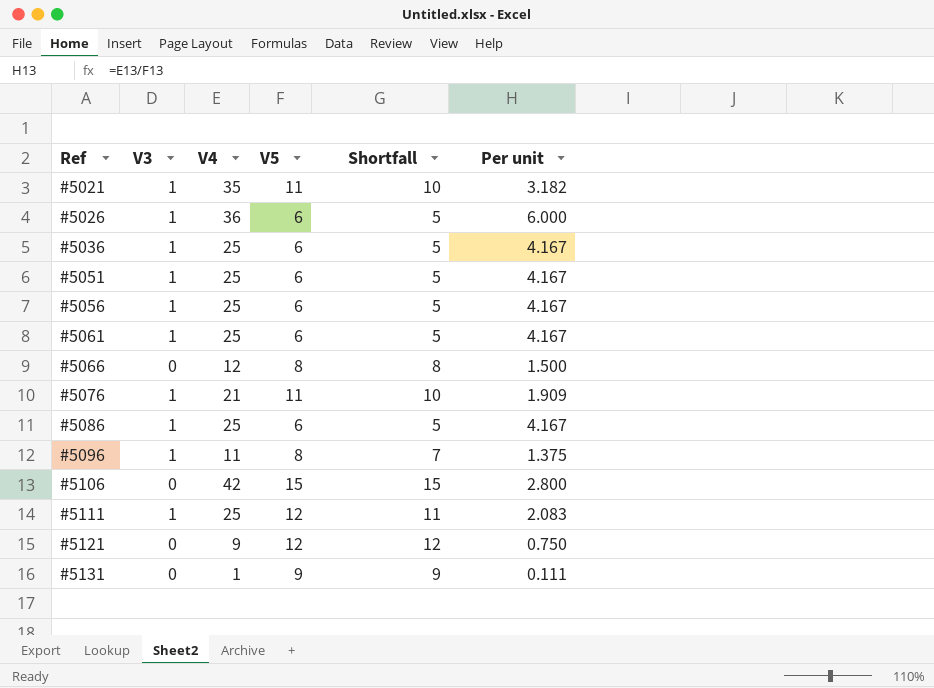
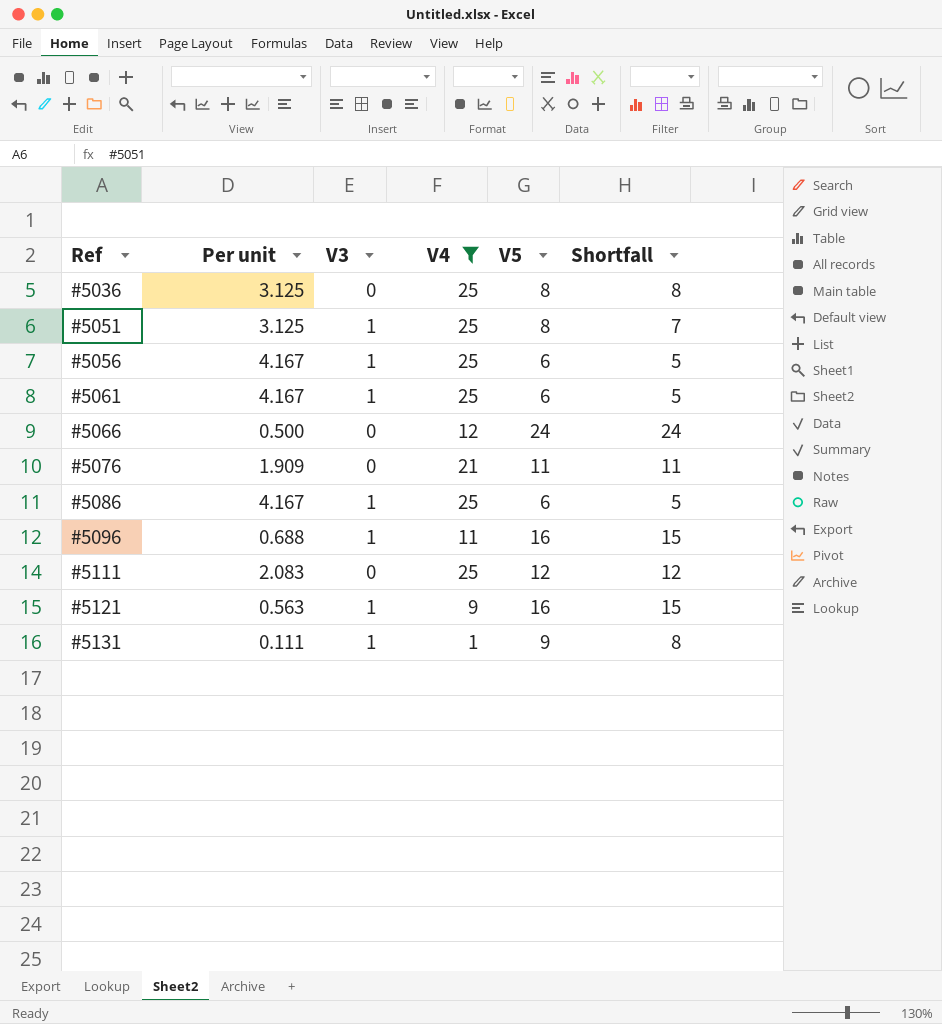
filter: none -> V4 <= 25
column Per unit | position: 6 -> 2
#5036 | Per unit: 4.167 -> 3.125
#5036 | V3: 1 -> 0
#5036 | V5: 6 -> 8
#5036 | Shortfall: 5 -> 8
#5051 | Per unit: 4.167 -> 3.125
#5051 | V5: 6 -> 8
#5051 | Shortfall: 5 -> 7
#5066 | Per unit: 1.500 -> 0.500
#5066 | V5: 8 -> 24
#5066 | Shortfall: 8 -> 24
#5076 | V3: 1 -> 0
#5076 | Shortfall: 10 -> 11
#5096 | Per unit: 1.375 -> 0.688
#5096 | V5: 8 -> 16
#5096 | Shortfall: 7 -> 15
#5111 | V3: 1 -> 0
#5111 | Shortfall: 11 -> 12
#5121 | Per unit: 0.750 -> 0.563
#5121 | V3: 0 -> 1
#5121 | V5: 12 -> 16
#5121 | Shortfall: 12 -> 15
#5131 | V3: 0 -> 1
#5131 | Shortfall: 9 -> 8

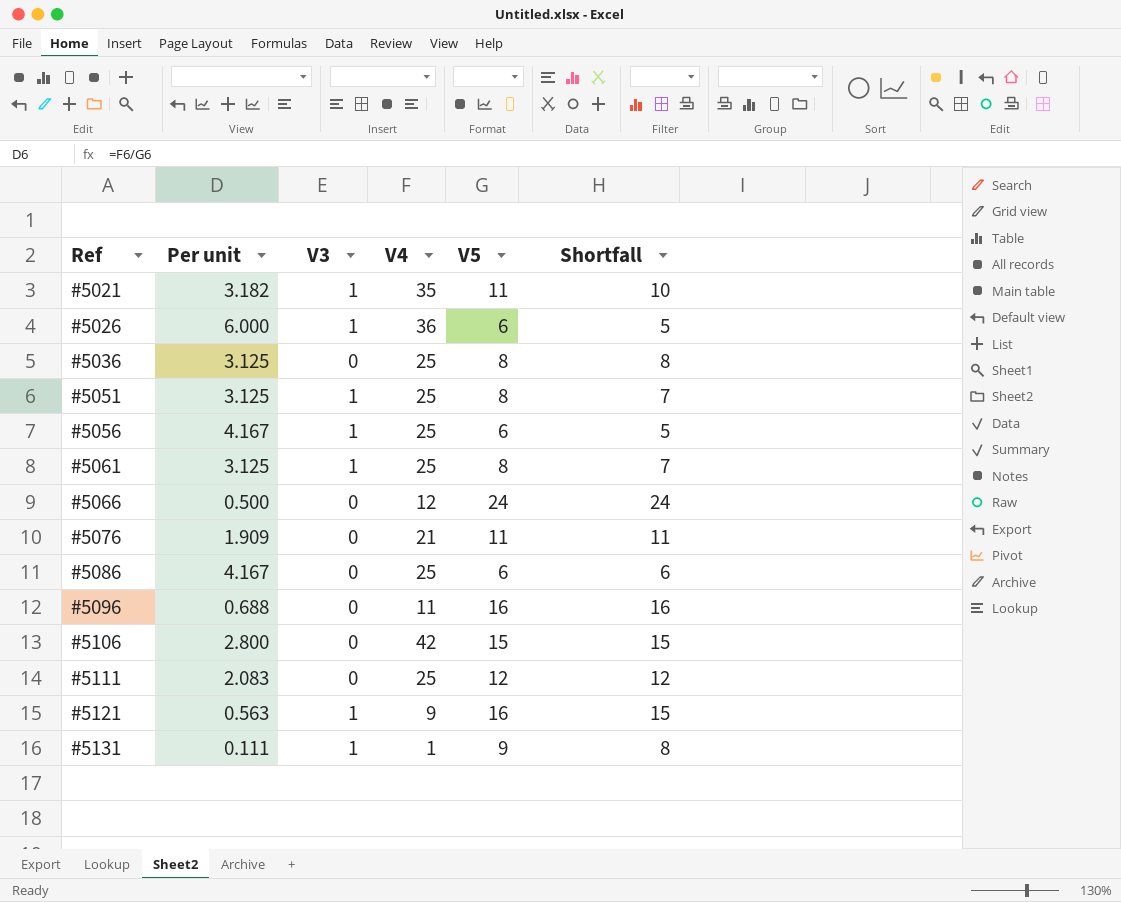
filter: V4 <= 25 -> none
#5061 | Per unit: 4.167 -> 3.125
#5061 | V5: 6 -> 8
#5061 | Shortfall: 5 -> 7
#5086 | V3: 1 -> 0
#5086 | Shortfall: 5 -> 6
#5096 | V3: 1 -> 0
#5096 | Shortfall: 15 -> 16

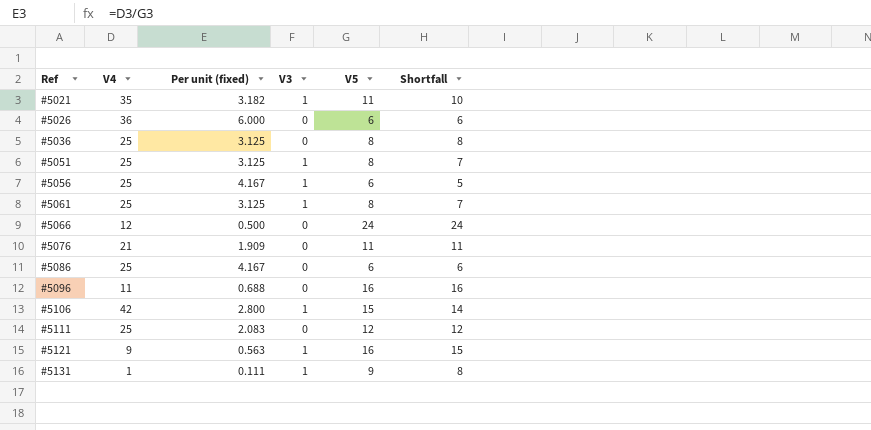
column V4 | position: 4 -> 2
column name: Per unit -> Per unit (fixed)
#5026 | V3: 1 -> 0
#5026 | Shortfall: 5 -> 6
#5106 | V3: 0 -> 1
#5106 | Shortfall: 15 -> 14

